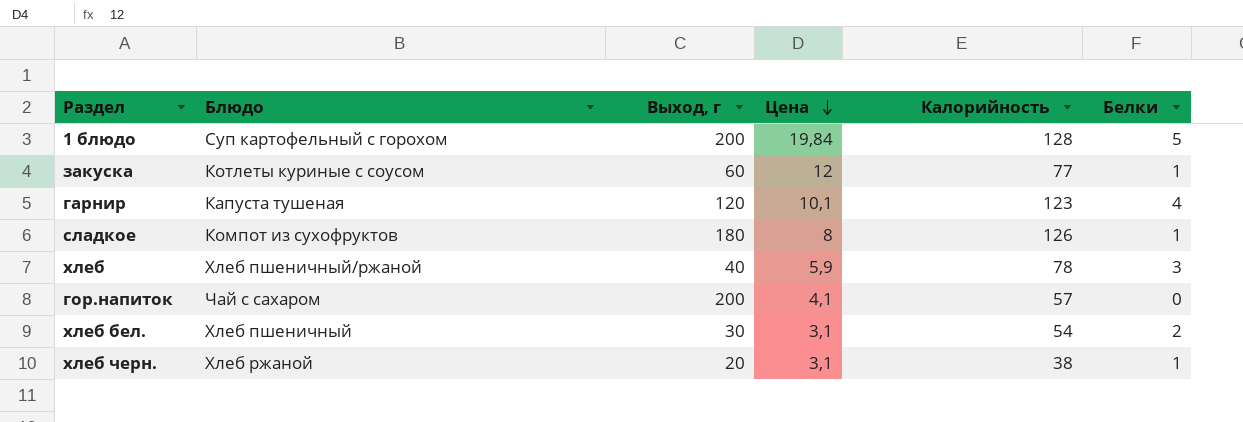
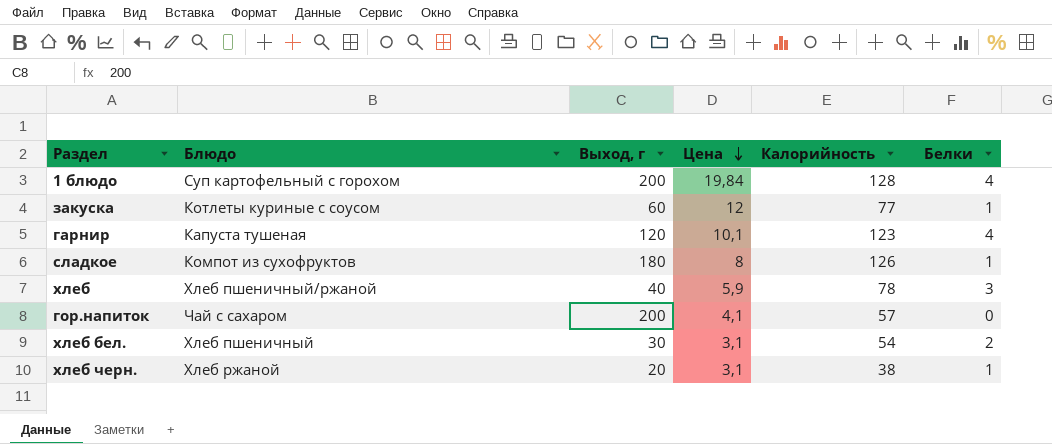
1 блюдо | Белки: 5 -> 4

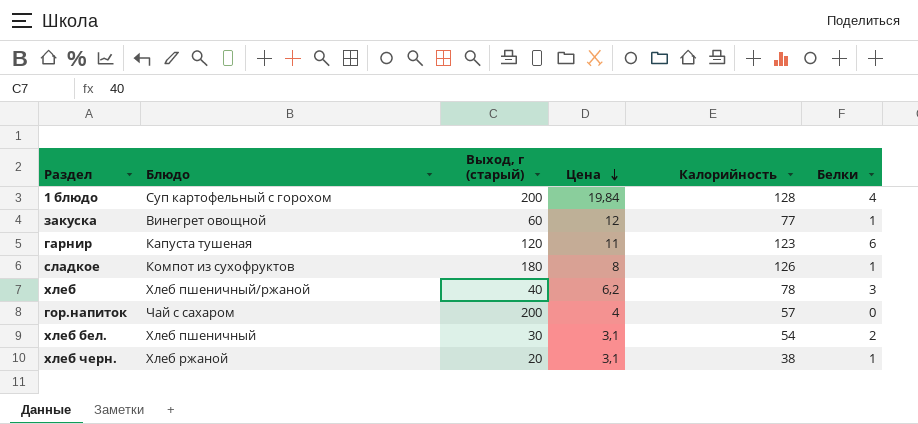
column name: Выход, г -> Выход, г (старый)
закуска | Блюдо: Котлеты куриные с соусом -> Винегрет овощной
гарнир | Цена: 10,1 -> 11
гарнир | Белки: 4 -> 6
хлеб | Цена: 5,9 -> 6,2
гор.напиток | Цена: 4,1 -> 4

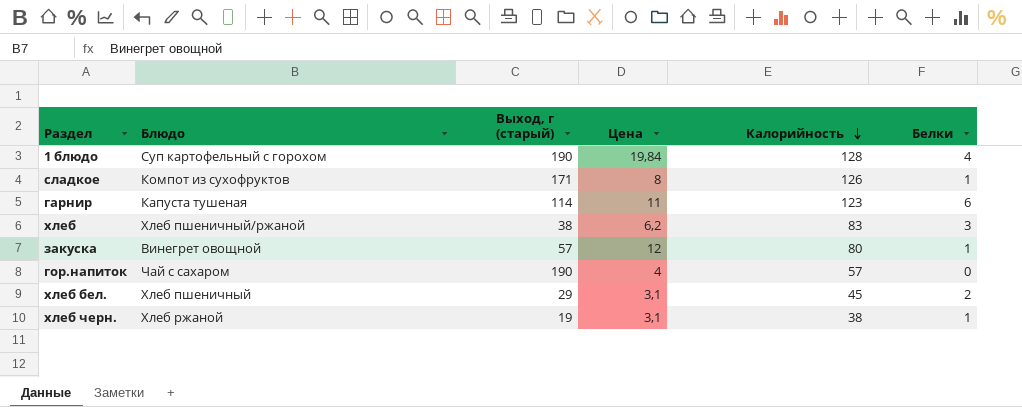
row order: Цена descending -> Калорийность descending
1 блюдо | Выход, г (старый): 200 -> 190
сладкое | Выход, г (старый): 180 -> 171
гарнир | Выход, г (старый): 120 -> 114
хлеб | Выход, г (старый): 40 -> 38
хлеб | Калорийность: 78 -> 83
закуска | Выход, г (старый): 60 -> 57
закуска | Калорийность: 77 -> 80
гор.напиток | Выход, г (старый): 200 -> 190
хлеб бел. | Выход, г (старый): 30 -> 29
хлеб бел. | Калорийность: 54 -> 45
хлеб черн. | Выход, г (старый): 20 -> 19

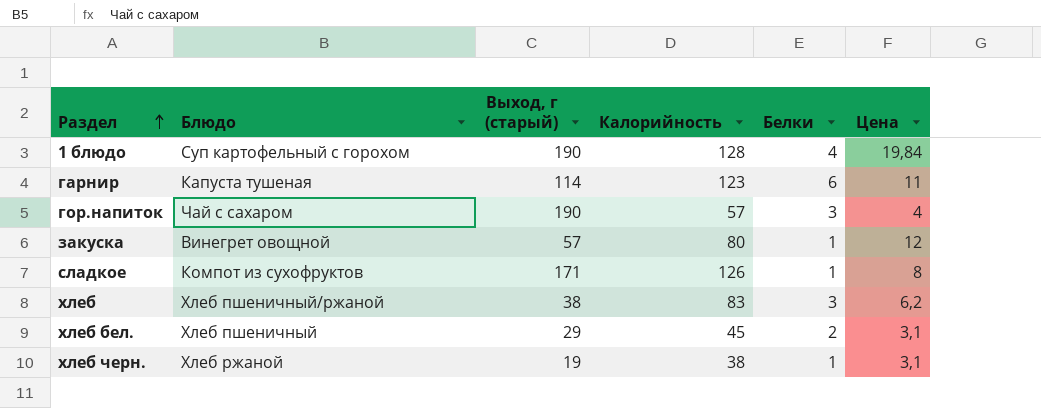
row order: Калорийность descending -> Раздел ascending
column Цена | position: 4 -> 6
гор.напиток | Белки: 0 -> 3

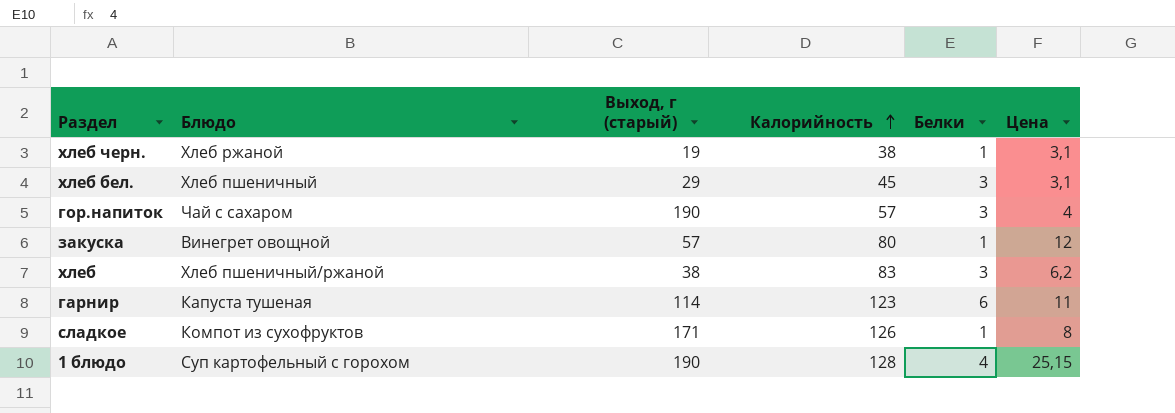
row order: Раздел ascending -> Калорийность ascending
хлеб бел. | Белки: 2 -> 3
1 блюдо | Цена: 19,84 -> 25,15

